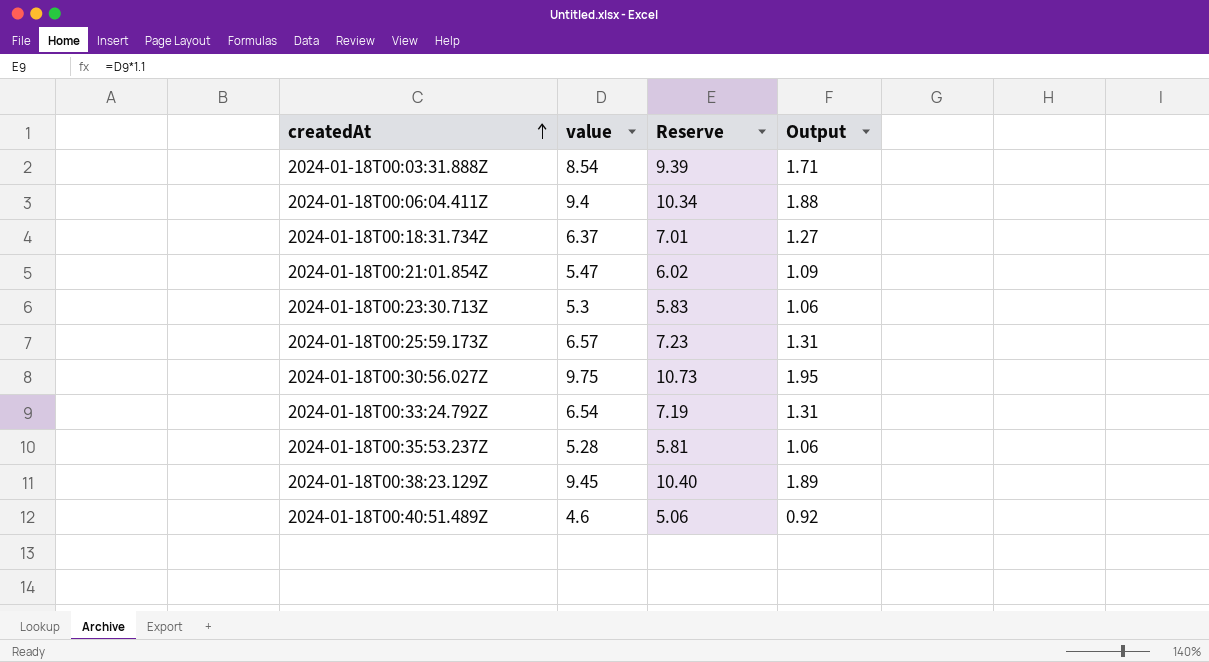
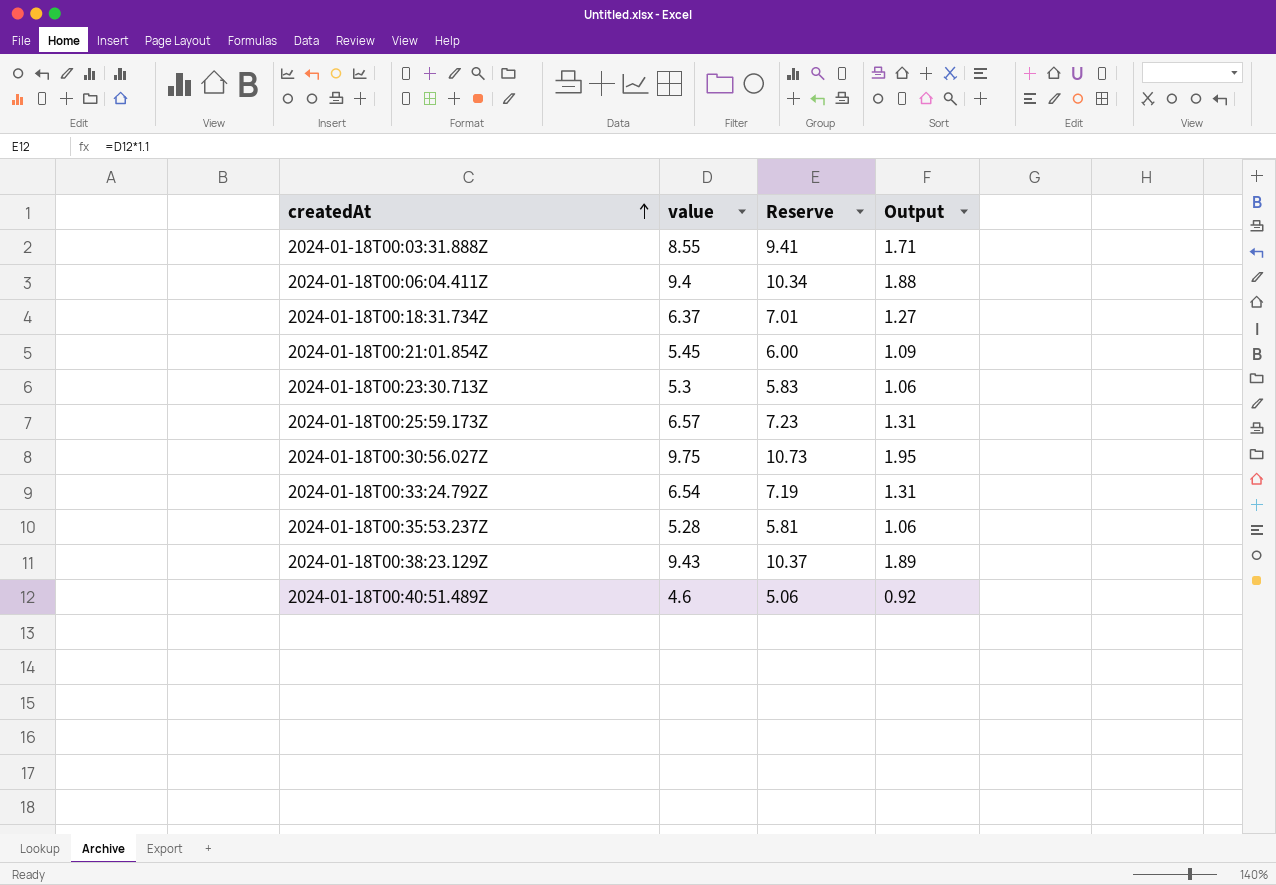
2024-01-18T00:03:31.888Z | value: 8.54 -> 8.55
2024-01-18T00:03:31.888Z | Reserve: 9.39 -> 9.41
2024-01-18T00:21:01.854Z | value: 5.47 -> 5.45
2024-01-18T00:21:01.854Z | Reserve: 6.02 -> 6.00
2024-01-18T00:38:23.129Z | value: 9.45 -> 9.43
2024-01-18T00:38:23.129Z | Reserve: 10.40 -> 10.37

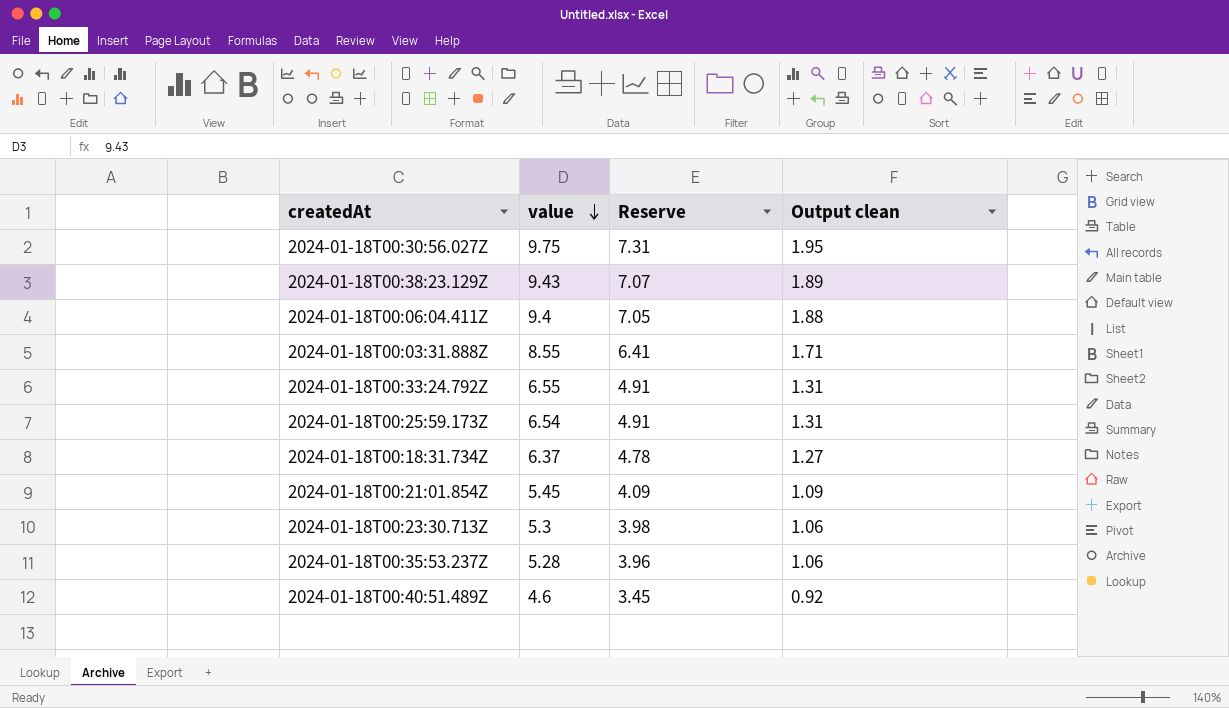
row order: createdAt ascending -> value descending
column Reserve | formula: [value] * 1.1 -> [value] * 0.75
column name: Output -> Output clean
2024-01-18T00:33:24.792Z | value: 6.54 -> 6.55
2024-01-18T00:25:59.173Z | value: 6.57 -> 6.54

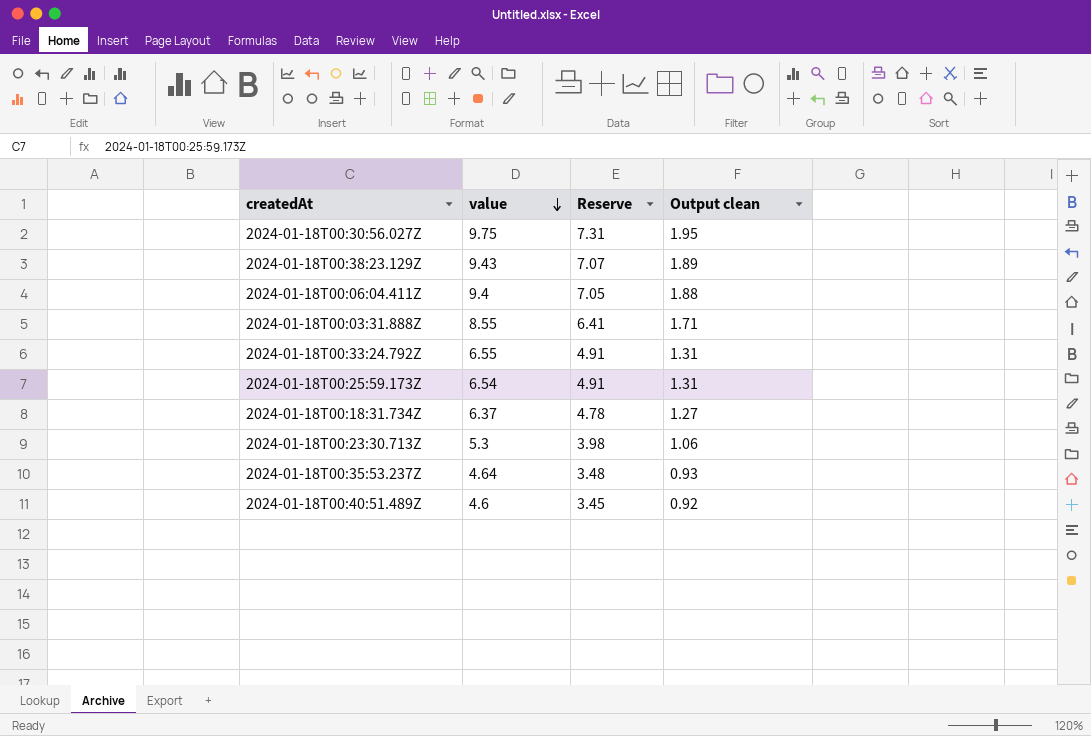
row 2024-01-18T00:21:01.854Z: 5.45 | 4.09 | 1.09 -> none
2024-01-18T00:35:53.237Z | value: 5.28 -> 4.64
2024-01-18T00:35:53.237Z | Reserve: 3.96 -> 3.48
2024-01-18T00:35:53.237Z | Output clean: 1.06 -> 0.93

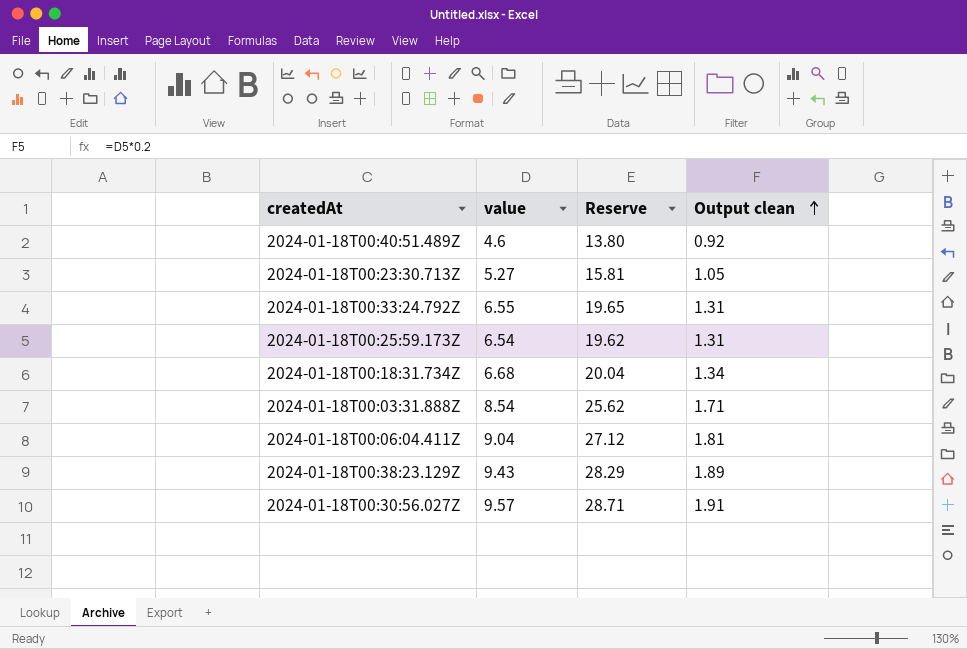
row order: value descending -> Output clean ascending
column Reserve | formula: [value] * 0.75 -> [value] * 3
row 2024-01-18T00:35:53.237Z: 4.64 | 3.48 | 0.93 -> none
2024-01-18T00:23:30.713Z | value: 5.3 -> 5.27
2024-01-18T00:23:30.713Z | Output clean: 1.06 -> 1.05
2024-01-18T00:18:31.734Z | value: 6.37 -> 6.68
2024-01-18T00:18:31.734Z | Output clean: 1.27 -> 1.34
2024-01-18T00:03:31.888Z | value: 8.55 -> 8.54
2024-01-18T00:06:04.411Z | value: 9.4 -> 9.04
2024-01-18T00:06:04.411Z | Output clean: 1.88 -> 1.81
2024-01-18T00:30:56.027Z | value: 9.75 -> 9.57
2024-01-18T00:30:56.027Z | Output clean: 1.95 -> 1.91

